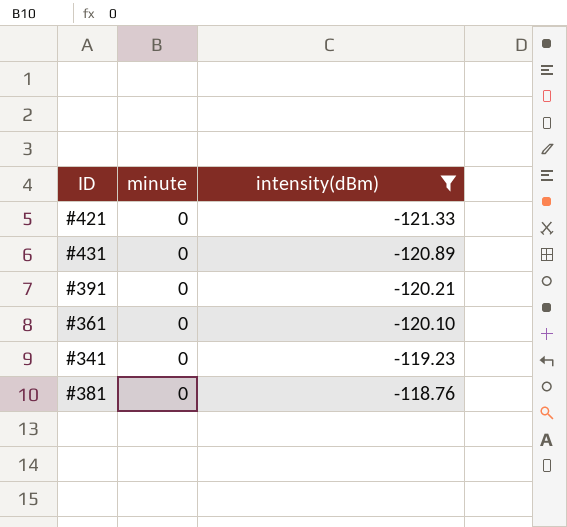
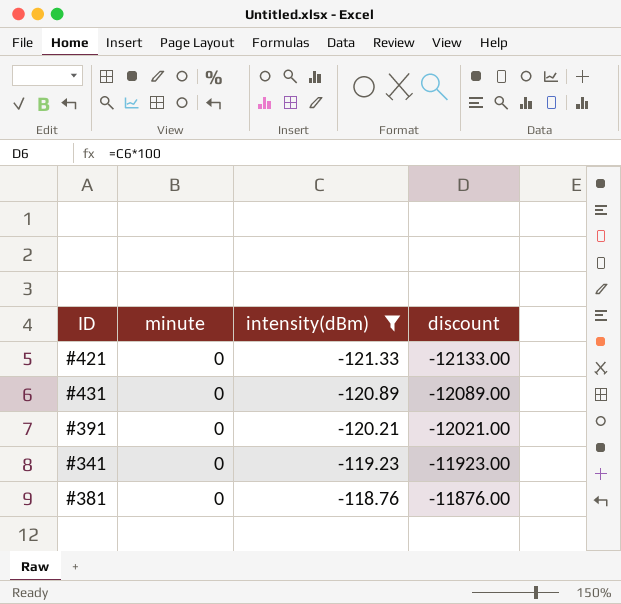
column discount | formula: none -> [intensity(dBm)] * 100
row #361: 0 | -120.10 -> none

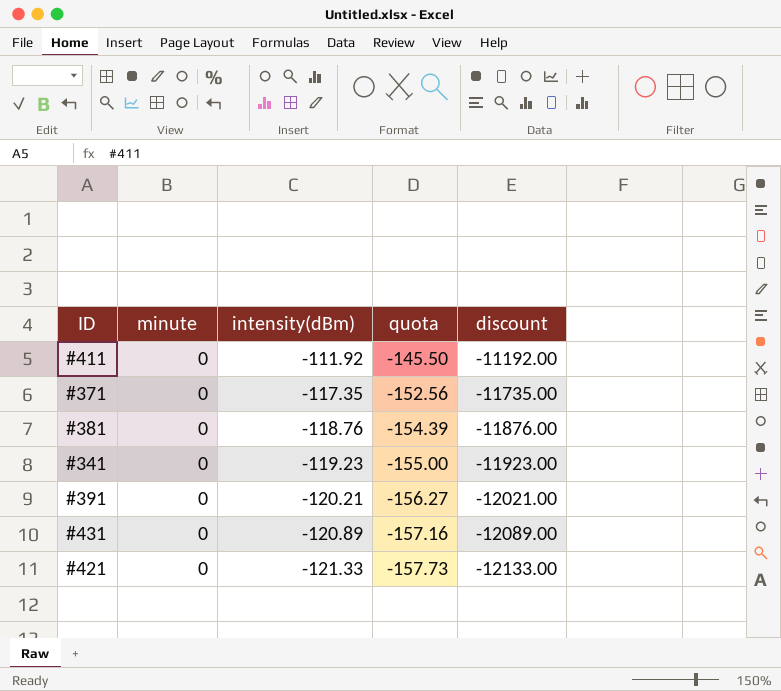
filter: intensity(dBm) <= -118.76 -> none
row order: intensity(dBm) ascending -> intensity(dBm) descending
column quota | formula: none -> [intensity(dBm)] * 1.3

